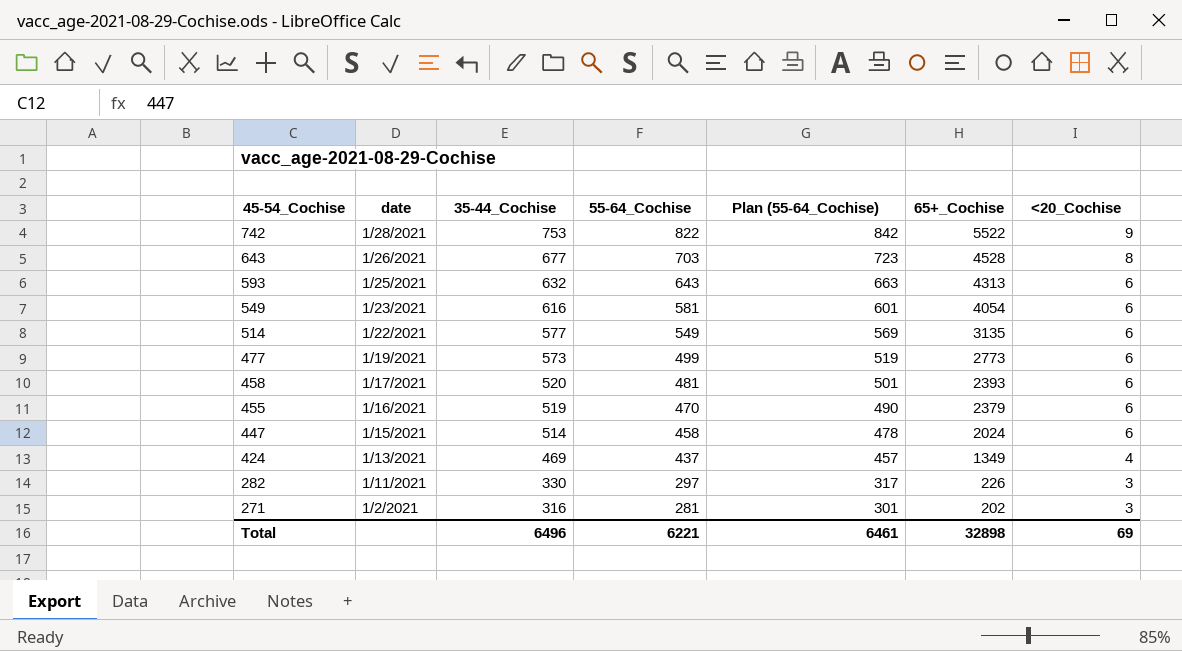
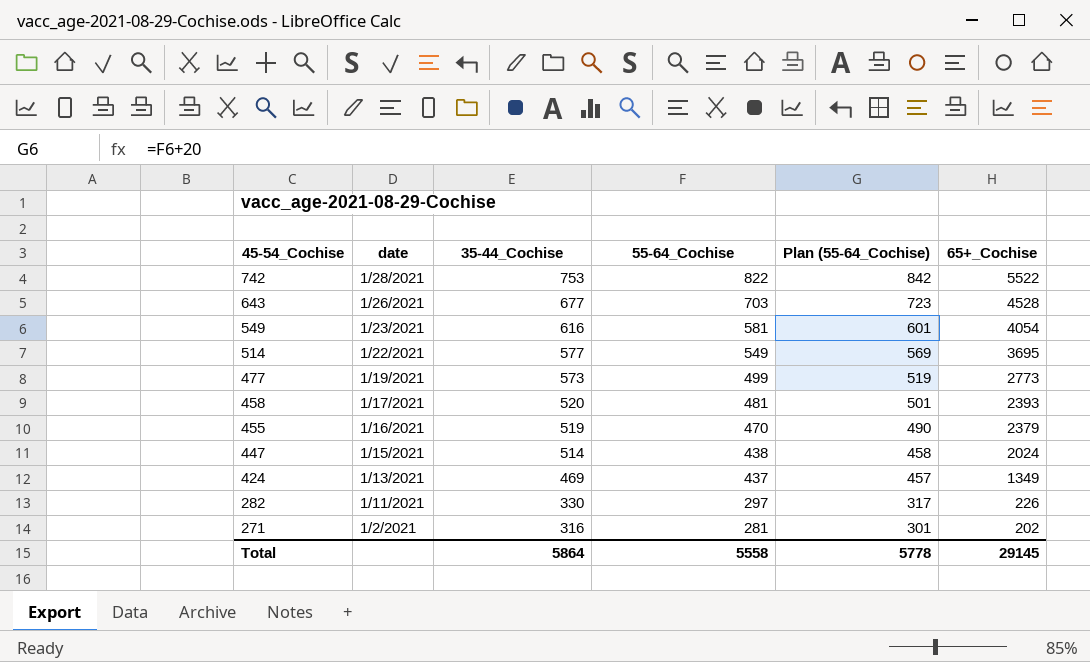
column <20_Cochise | position: 7 -> none
row 593: 1/25/2021 | 632 | 643 | 663 | 4313 | 6 -> none
514 | 65+_Cochise: 3135 -> 3695
447 | 55-64_Cochise: 458 -> 438
447 | Plan (55-64_Cochise): 478 -> 458
Total | 35-44_Cochise: 6496 -> 5864
Total | 55-64_Cochise: 6221 -> 5558
Total | Plan (55-64_Cochise): 6461 -> 5778
Total | 65+_Cochise: 32898 -> 29145

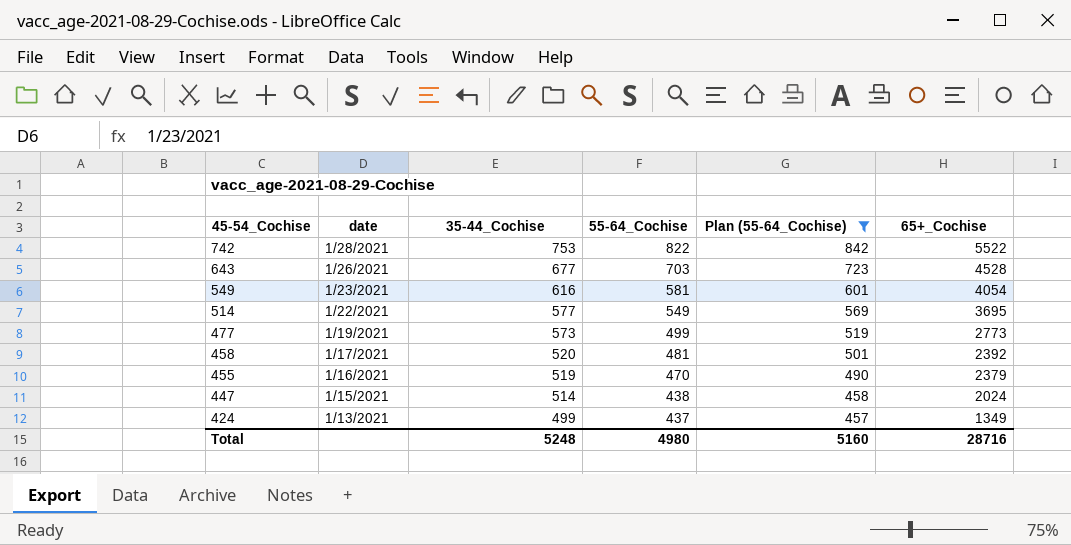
filter: none -> Plan (55-64_Cochise) >= 457
458 | 65+_Cochise: 2393 -> 2392
424 | 35-44_Cochise: 469 -> 499
Total | 35-44_Cochise: 5864 -> 5248
Total | 55-64_Cochise: 5558 -> 4980
Total | Plan (55-64_Cochise): 5778 -> 5160
Total | 65+_Cochise: 29145 -> 28716

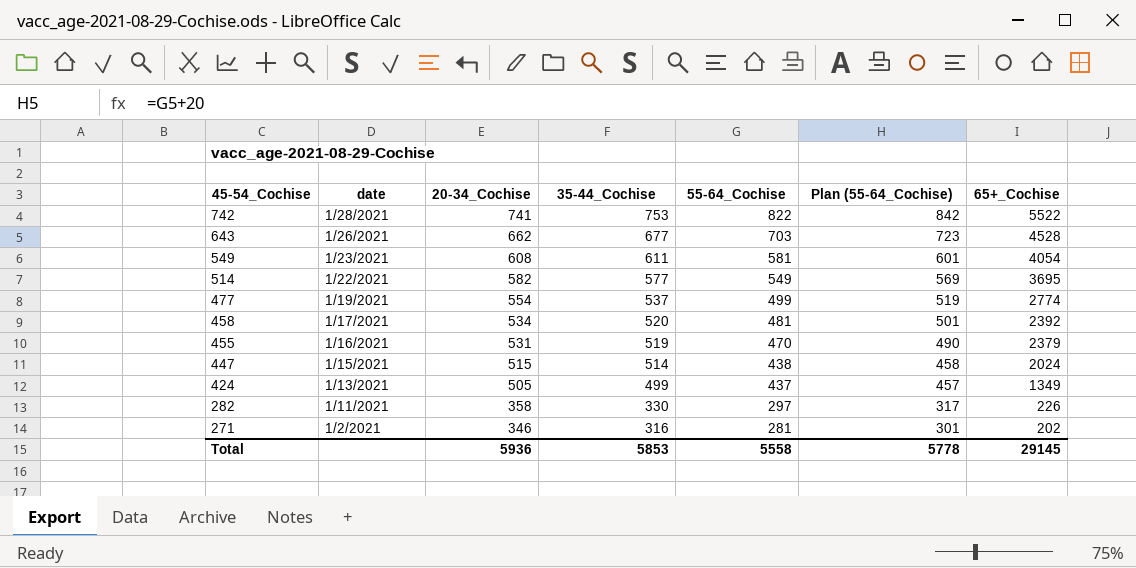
filter: Plan (55-64_Cochise) >= 457 -> none
column 20-34_Cochise | position: none -> 3
549 | 35-44_Cochise: 616 -> 611
477 | 35-44_Cochise: 573 -> 537
477 | 65+_Cochise: 2773 -> 2774
Total | 35-44_Cochise: 5248 -> 5853
Total | 55-64_Cochise: 4980 -> 5558
Total | Plan (55-64_Cochise): 5160 -> 5778
Total | 65+_Cochise: 28716 -> 29145

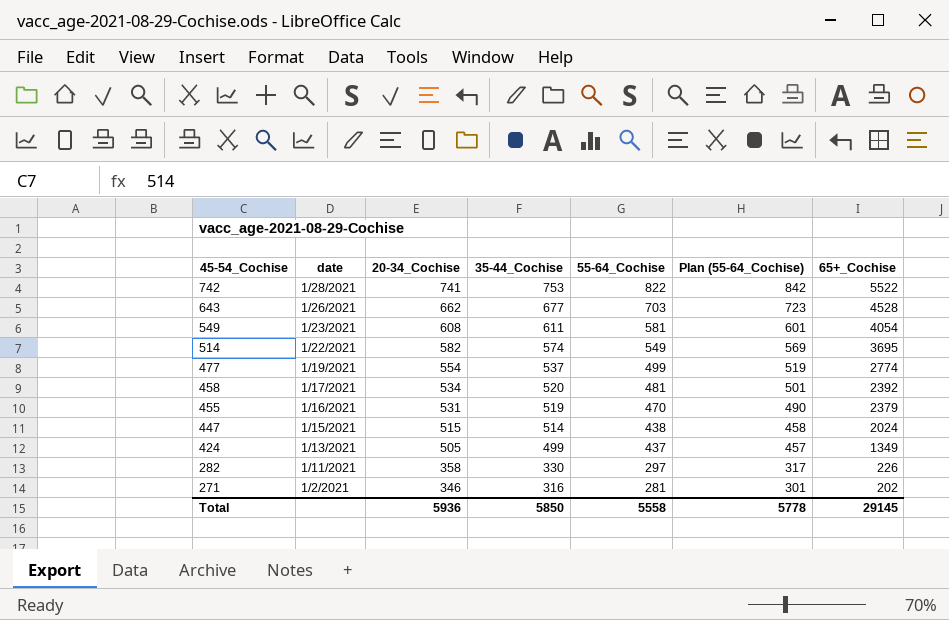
514 | 35-44_Cochise: 577 -> 574
Total | 35-44_Cochise: 5853 -> 5850

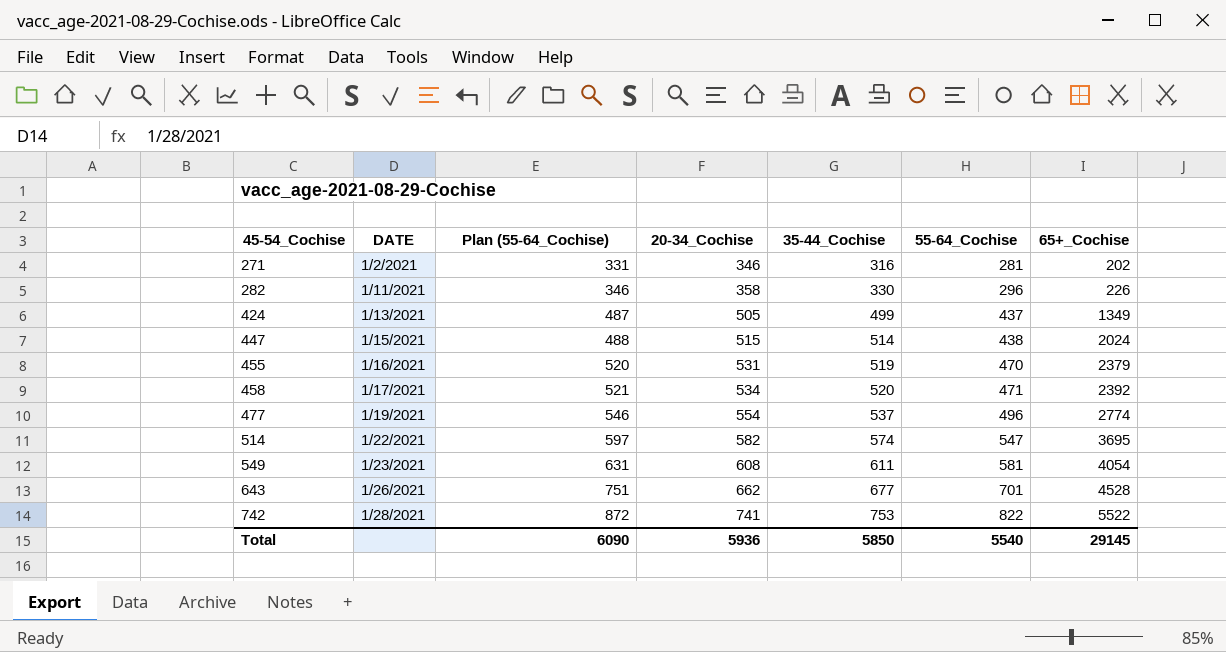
row order: 45-54_Cochise descending -> 45-54_Cochise ascending
column name: date -> DATE
column Plan (55-64_Cochise) | formula: [55-64_Cochise] + 20 -> [55-64_Cochise] + 50
column Plan (55-64_Cochise) | position: 6 -> 3
282 | 55-64_Cochise: 297 -> 296
458 | 55-64_Cochise: 481 -> 471
477 | 55-64_Cochise: 499 -> 496
514 | 55-64_Cochise: 549 -> 547
643 | 55-64_Cochise: 703 -> 701
Total | Plan (55-64_Cochise): 5778 -> 6090
Total | 55-64_Cochise: 5558 -> 5540

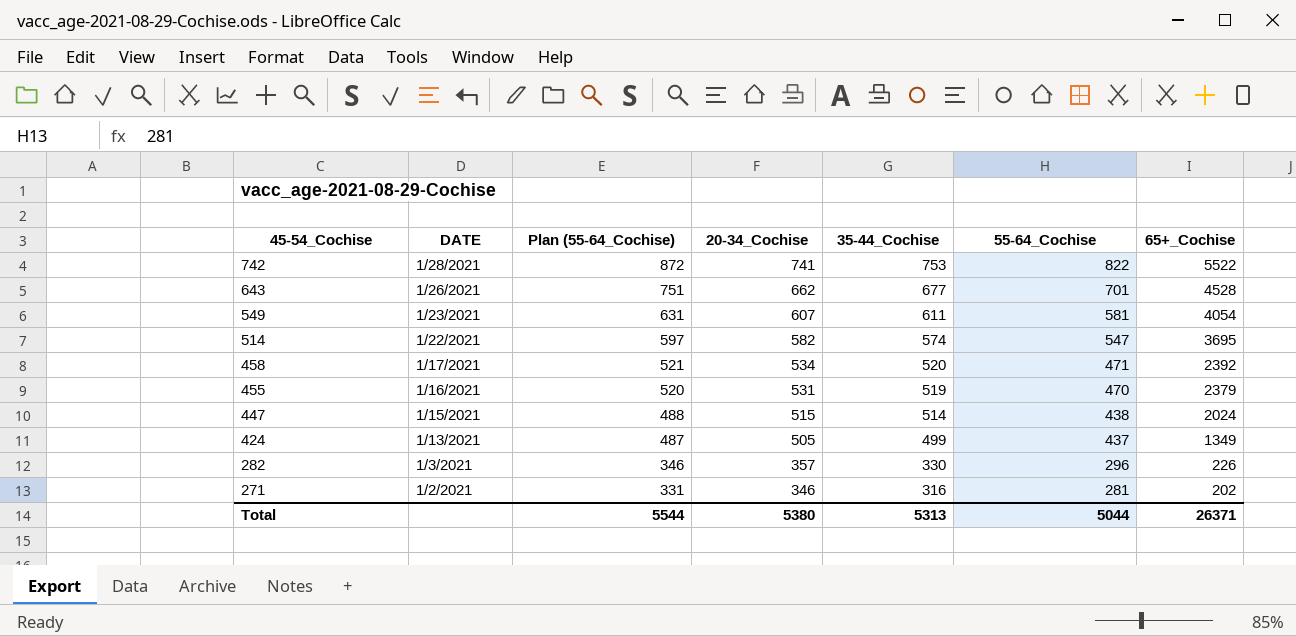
row order: 45-54_Cochise ascending -> 45-54_Cochise descending
row 477: 1/19/2021 | 546 | 554 | 537 | 496 | 2774 -> none
549 | 20-34_Cochise: 608 -> 607
282 | DATE: 1/11/2021 -> 1/3/2021
282 | 20-34_Cochise: 358 -> 357
Total | Plan (55-64_Cochise): 6090 -> 5544
Total | 20-34_Cochise: 5936 -> 5380
Total | 35-44_Cochise: 5850 -> 5313
Total | 55-64_Cochise: 5540 -> 5044
Total | 65+_Cochise: 29145 -> 26371

